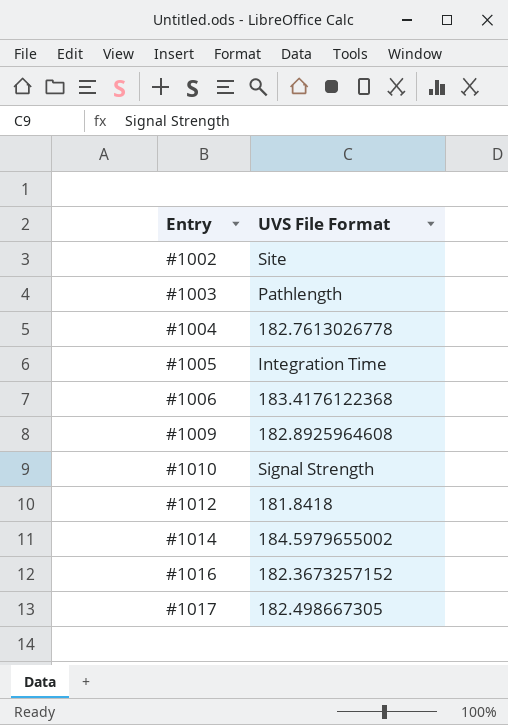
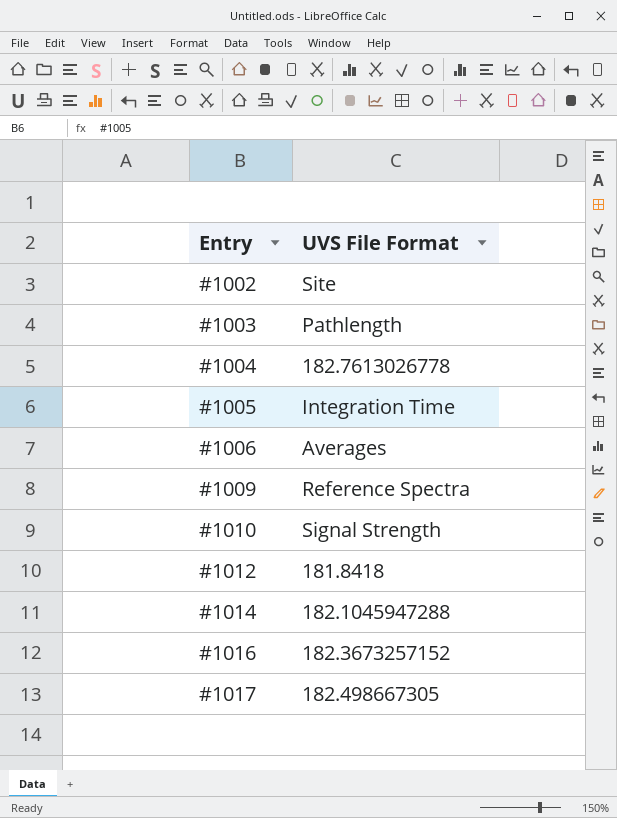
#1006 | UVS File Format: 183.4176122368 -> Averages
#1009 | UVS File Format: 182.8925964608 -> Reference Spectra
#1014 | UVS File Format: 184.5979655002 -> 182.1045947288

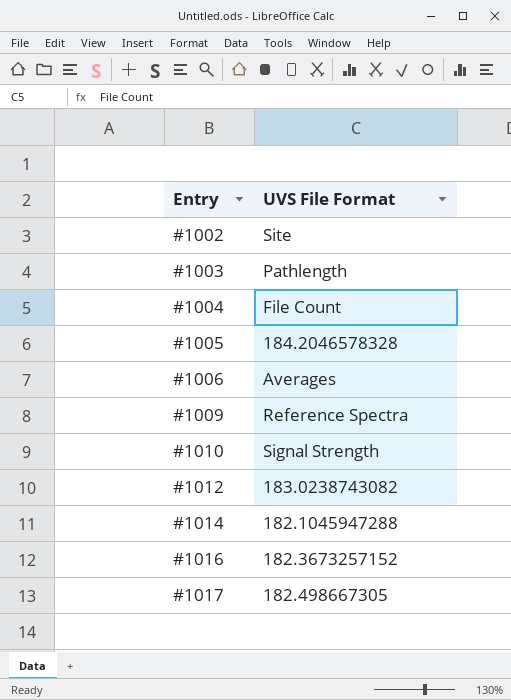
#1004 | UVS File Format: 182.7613026778 -> File Count
#1005 | UVS File Format: Integration Time -> 184.2046578328
#1012 | UVS File Format: 181.8418 -> 183.0238743082

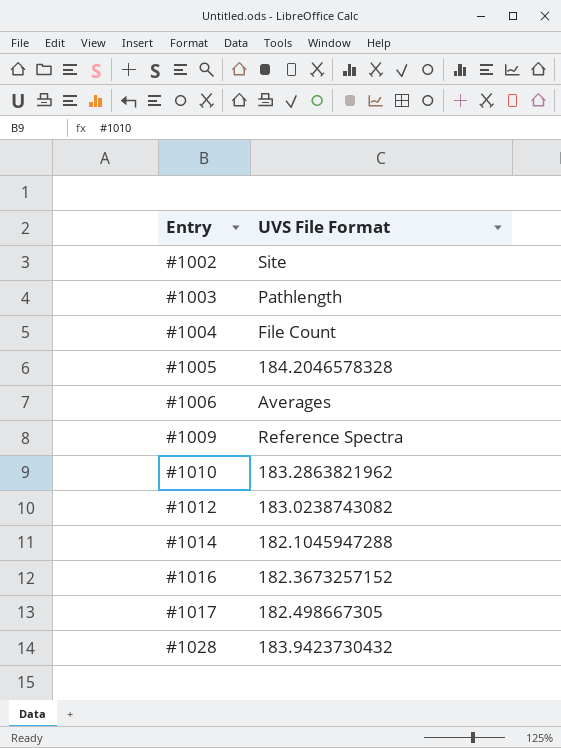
#1010 | UVS File Format: Signal Strength -> 183.2863821962
row #1028: none -> 183.9423730432

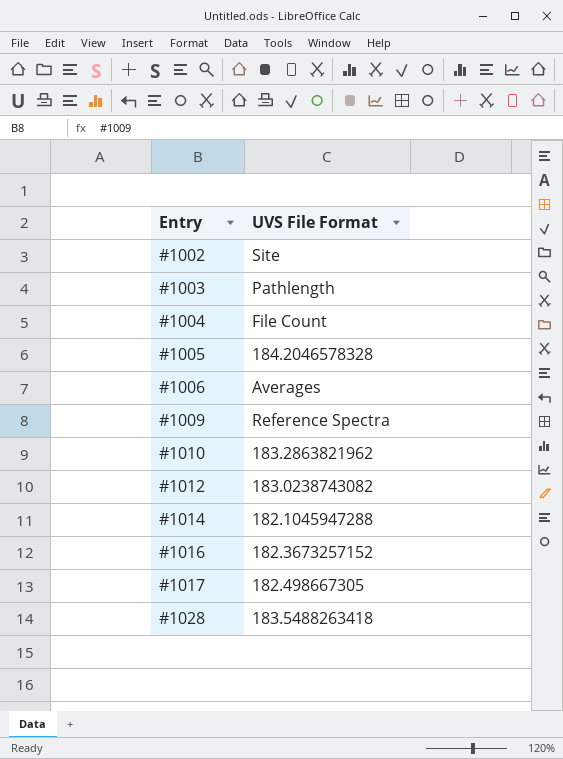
#1028 | UVS File Format: 183.9423730432 -> 183.5488263418

